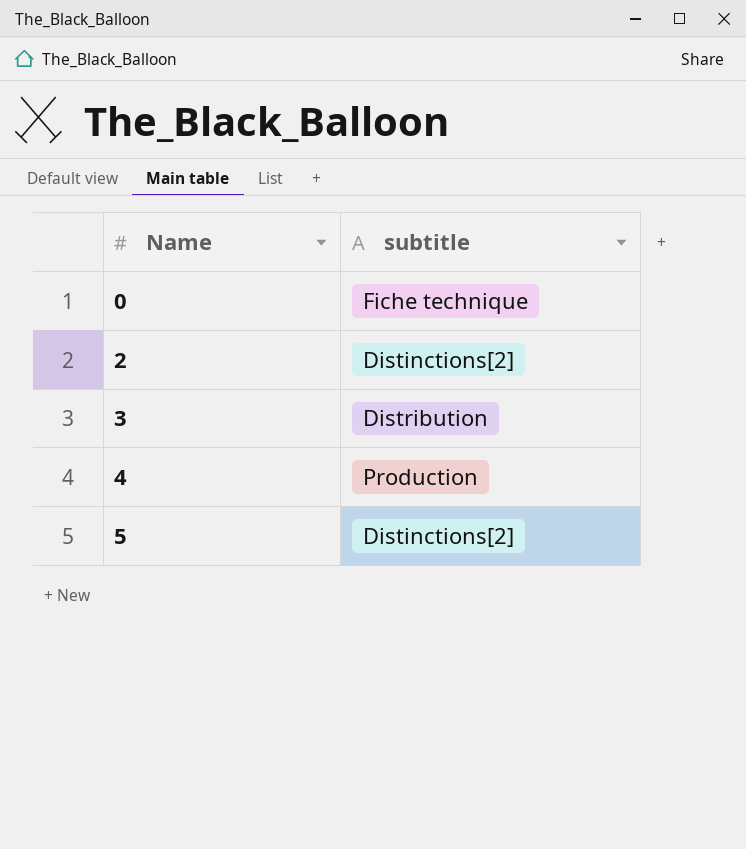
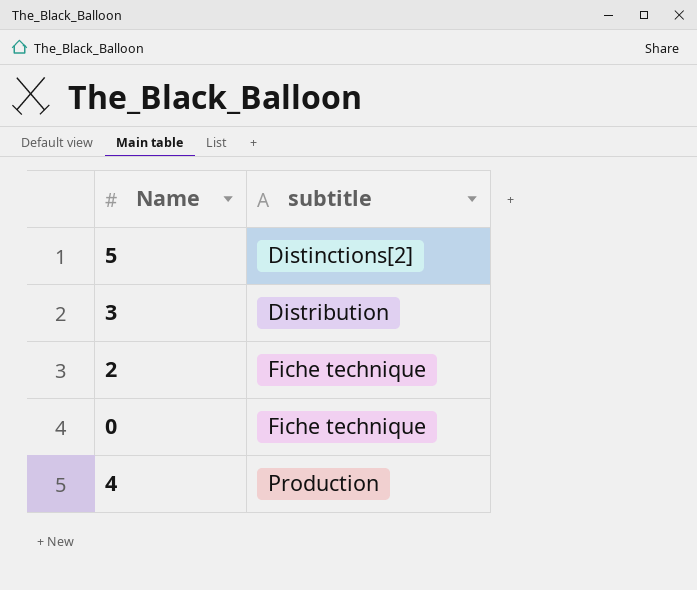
row order: Name ascending -> subtitle ascending
2 | subtitle: Distinctions[2] -> Fiche technique

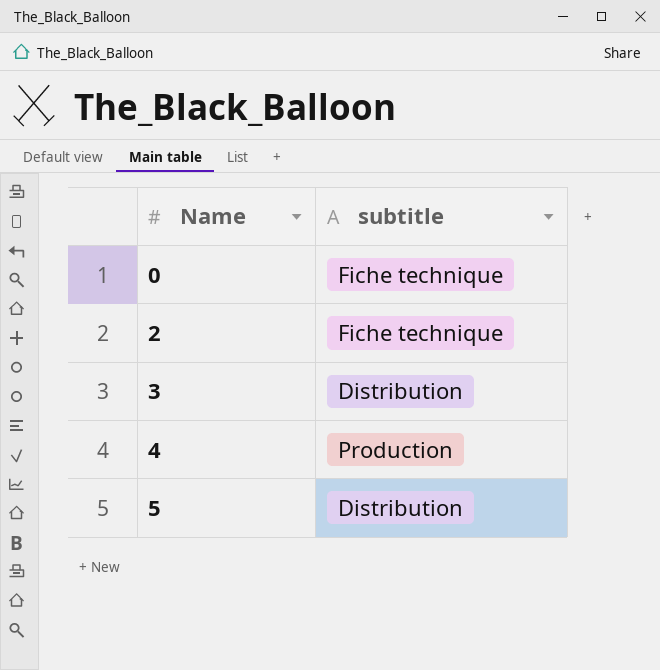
row order: subtitle ascending -> Name ascending
5 | subtitle: Distinctions[2] -> Distribution

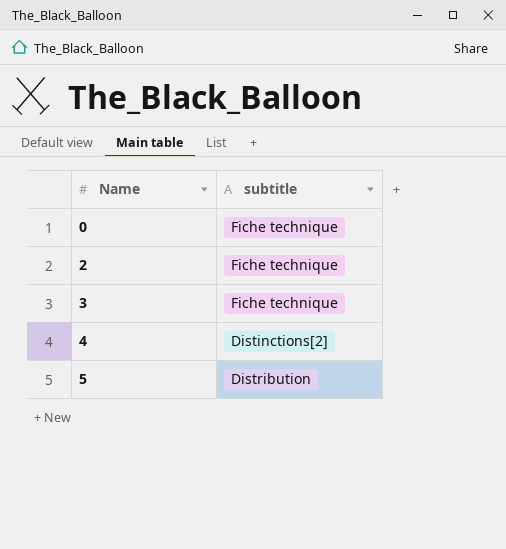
3 | subtitle: Distribution -> Fiche technique
4 | subtitle: Production -> Distinctions[2]

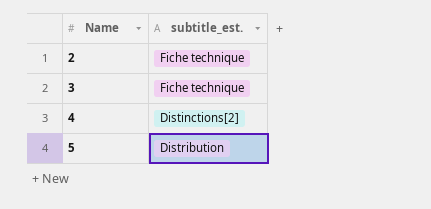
column name: subtitle -> subtitle_est.
row 0: Fiche technique -> none

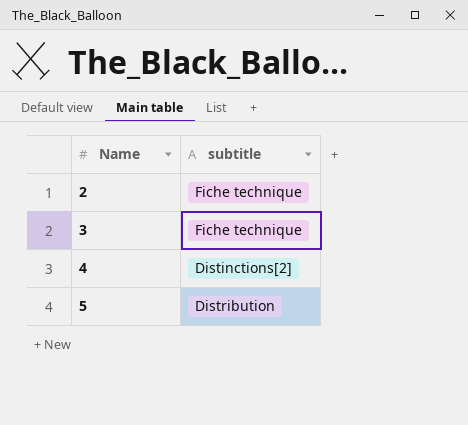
column name: subtitle_est. -> subtitle

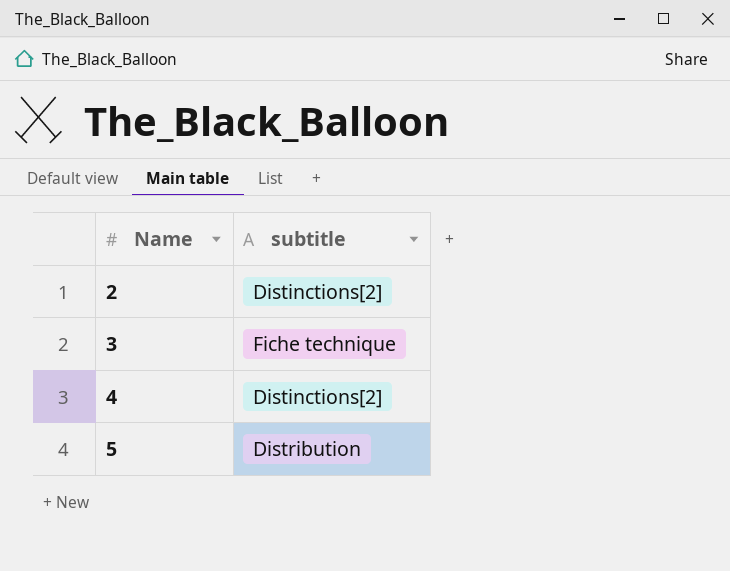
2 | subtitle: Fiche technique -> Distinctions[2]

